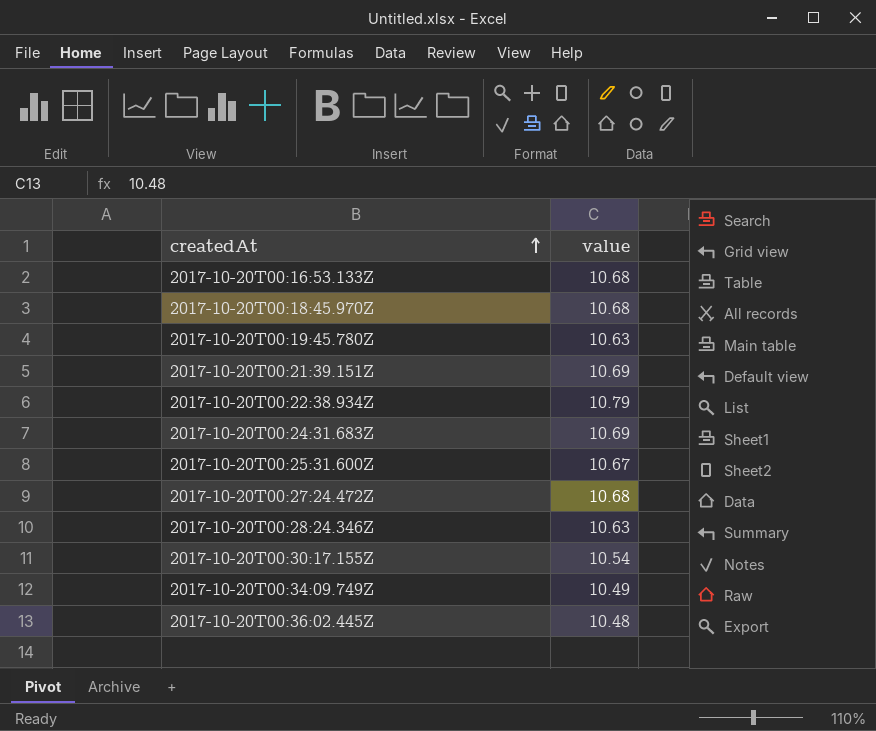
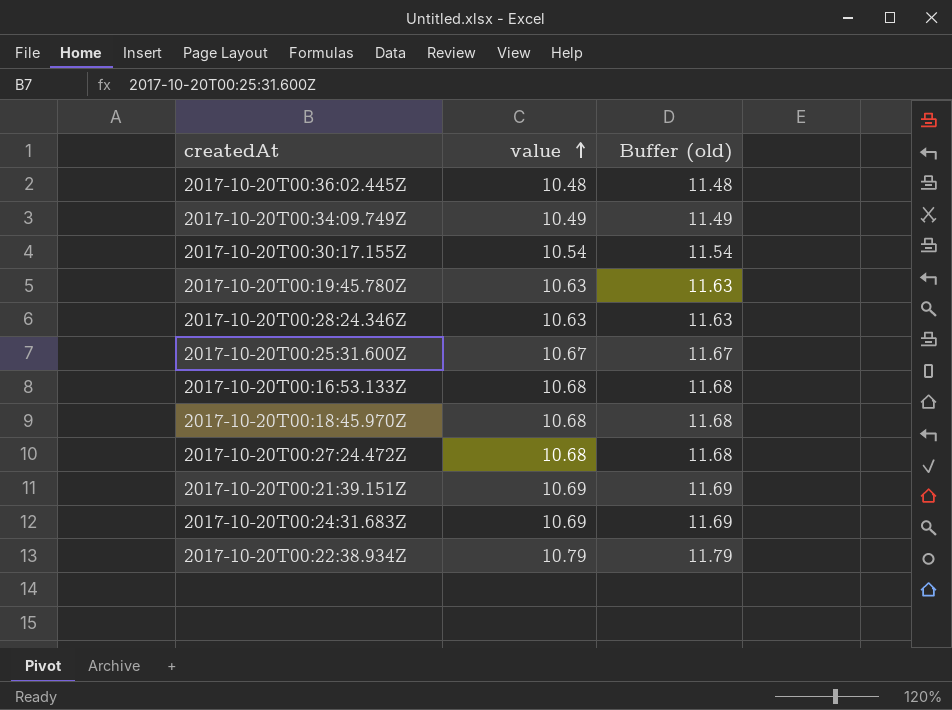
row order: createdAt ascending -> value ascending
column Buffer (old) | formula: none -> [value] + 1

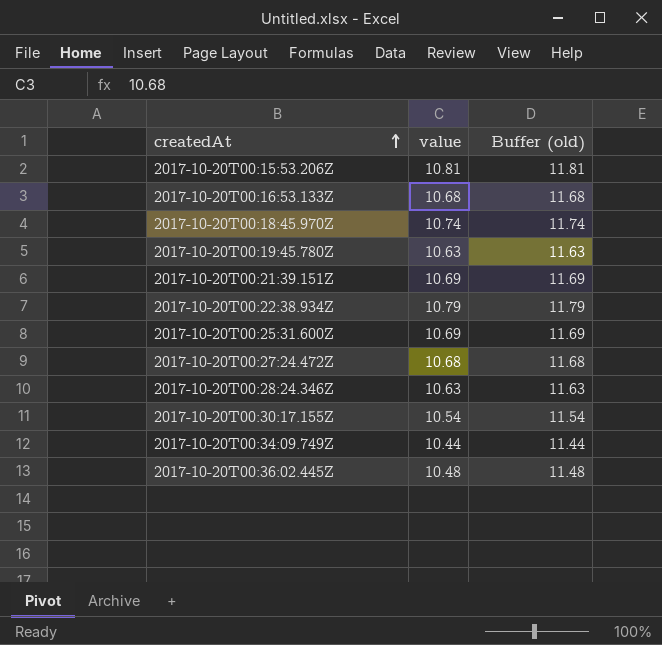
row order: value ascending -> createdAt ascending
row 2017-10-20T00:24:31.683Z: 10.69 | 11.69 -> none
row 2017-10-20T00:15:53.206Z: none -> 10.81 | 11.81
2017-10-20T00:18:45.970Z | value: 10.68 -> 10.74
2017-10-20T00:18:45.970Z | Buffer (old): 11.68 -> 11.74
2017-10-20T00:25:31.600Z | value: 10.67 -> 10.69
2017-10-20T00:25:31.600Z | Buffer (old): 11.67 -> 11.69
2017-10-20T00:34:09.749Z | value: 10.49 -> 10.44
2017-10-20T00:34:09.749Z | Buffer (old): 11.49 -> 11.44

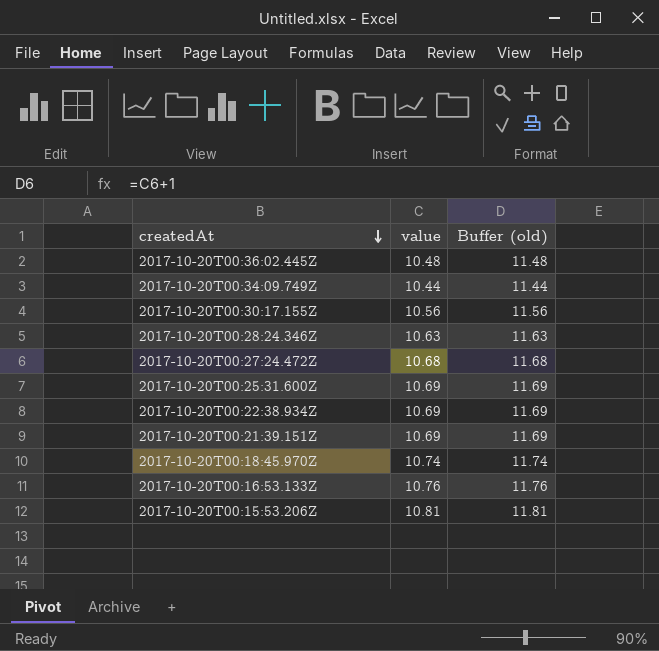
row order: createdAt ascending -> createdAt descending
row 2017-10-20T00:19:45.780Z: 10.63 | 11.63 -> none
2017-10-20T00:30:17.155Z | value: 10.54 -> 10.56
2017-10-20T00:30:17.155Z | Buffer (old): 11.54 -> 11.56
2017-10-20T00:22:38.934Z | value: 10.79 -> 10.69
2017-10-20T00:22:38.934Z | Buffer (old): 11.79 -> 11.69
2017-10-20T00:16:53.133Z | value: 10.68 -> 10.76
2017-10-20T00:16:53.133Z | Buffer (old): 11.68 -> 11.76

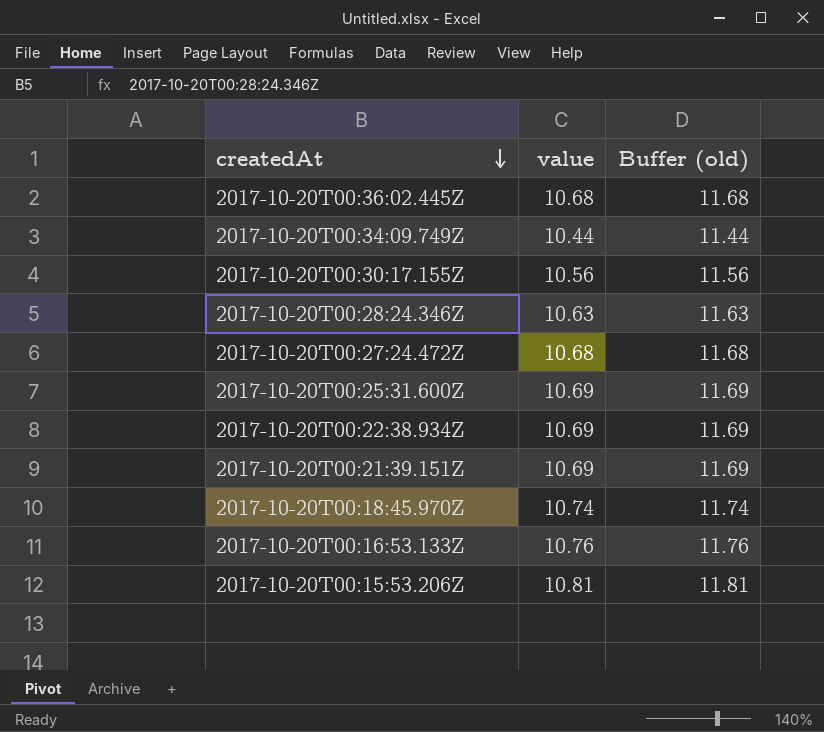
2017-10-20T00:36:02.445Z | value: 10.48 -> 10.68
2017-10-20T00:36:02.445Z | Buffer (old): 11.48 -> 11.68

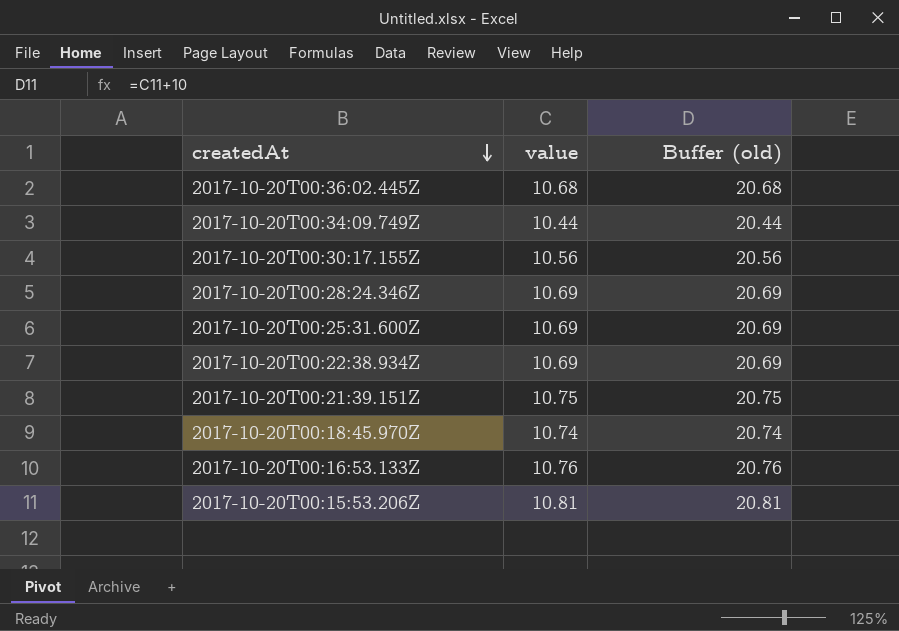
column Buffer (old) | formula: [value] + 1 -> [value] + 10
row 2017-10-20T00:27:24.472Z: 10.68 | 11.68 -> none
2017-10-20T00:28:24.346Z | value: 10.63 -> 10.69
2017-10-20T00:21:39.151Z | value: 10.69 -> 10.75

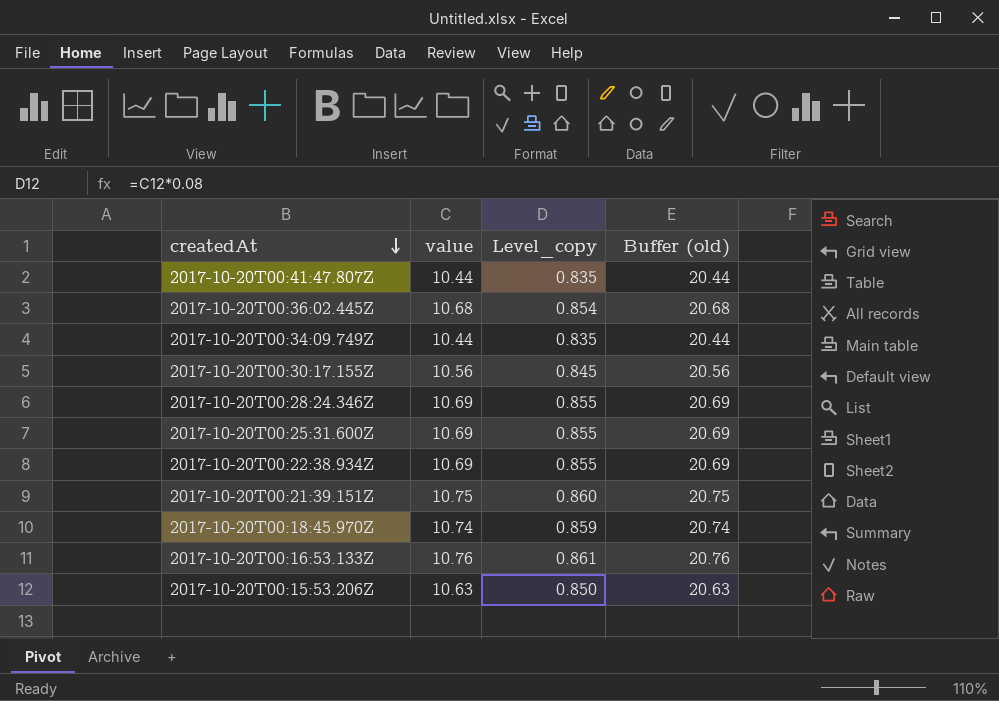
column Level_copy | formula: none -> [value] * 0.08
row 2017-10-20T00:41:47.807Z: none -> 10.44 | 0.835 | 20.44
2017-10-20T00:15:53.206Z | value: 10.81 -> 10.63
2017-10-20T00:15:53.206Z | Buffer (old): 20.81 -> 20.63

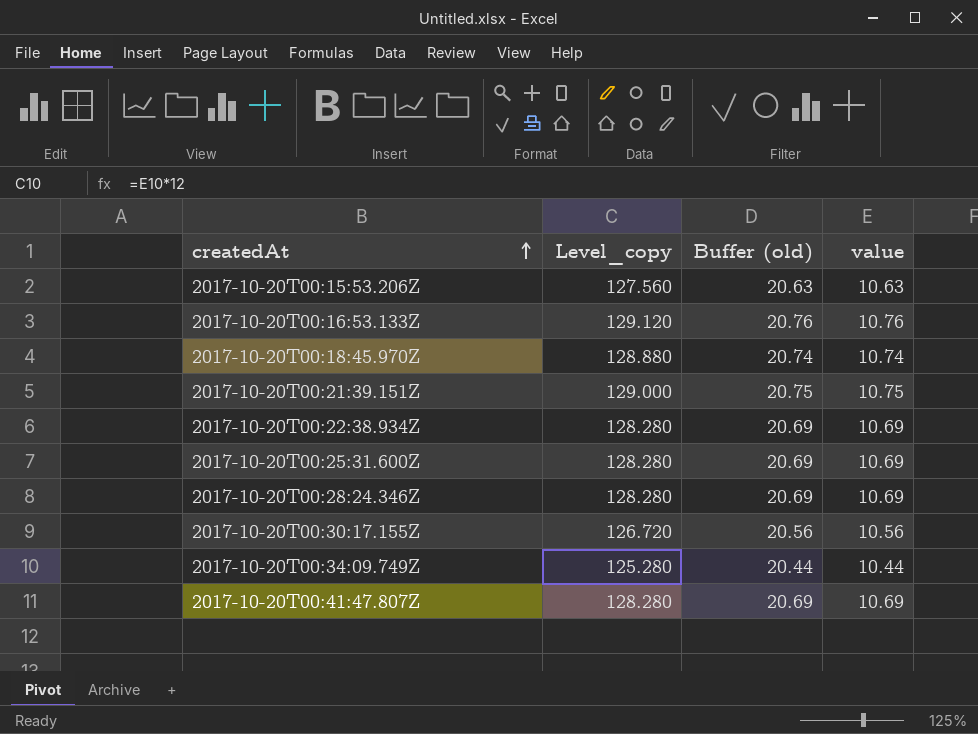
row order: createdAt descending -> createdAt ascending
column Level_copy | formula: [value] * 0.08 -> [value] * 12
column value | position: 2 -> 4
row 2017-10-20T00:36:02.445Z: 10.68 | 0.854 | 20.68 -> none
2017-10-20T00:41:47.807Z | Buffer (old): 20.44 -> 20.69
2017-10-20T00:41:47.807Z | value: 10.44 -> 10.69

